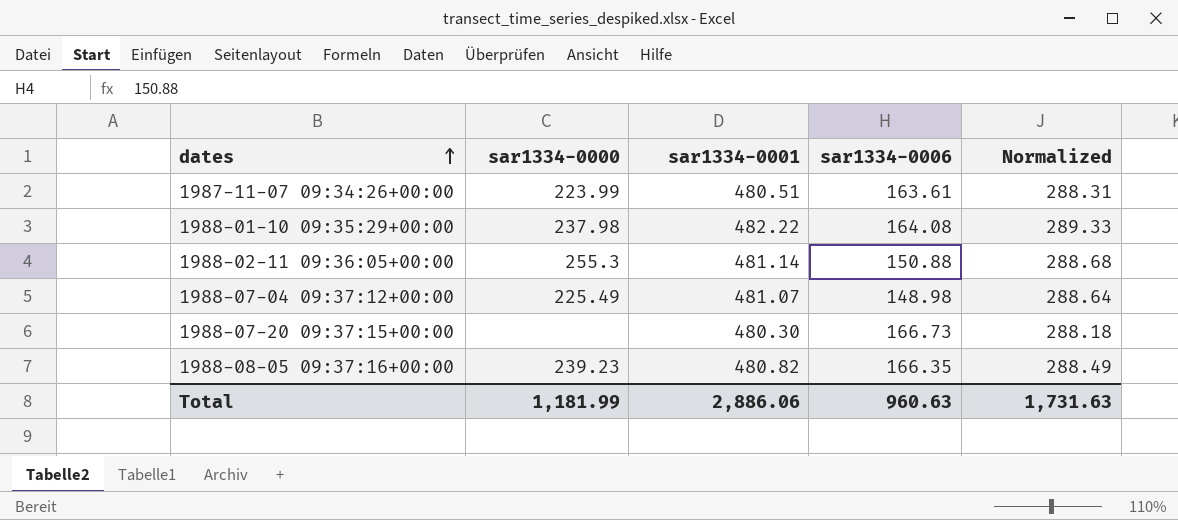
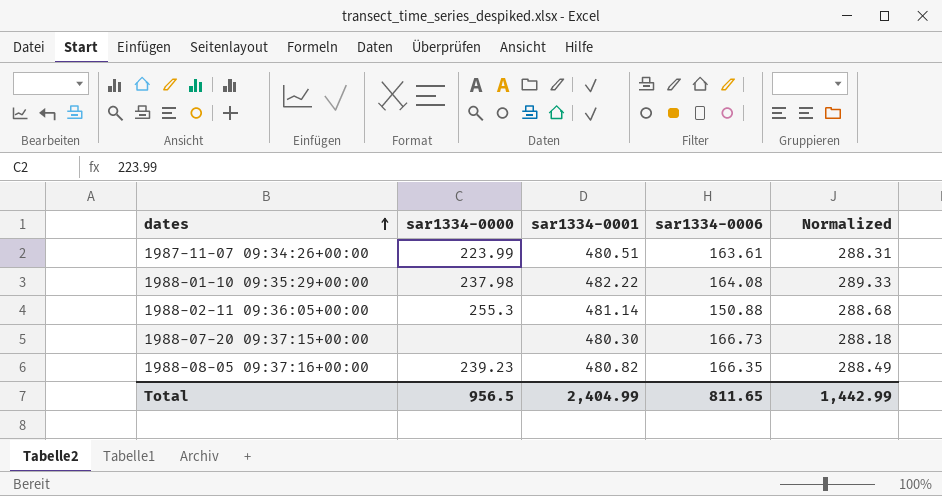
row 1988-07-04 09:37:12+00:00: 225.49 | 481.07 | 148.98 | 288.64 -> none
Total | sar1334-0000: 1,181.99 -> 956.5
Total | sar1334-0001: 2,886.06 -> 2,404.99
Total | sar1334-0006: 960.63 -> 811.65
Total | Normalized: 1,731.63 -> 1,442.99

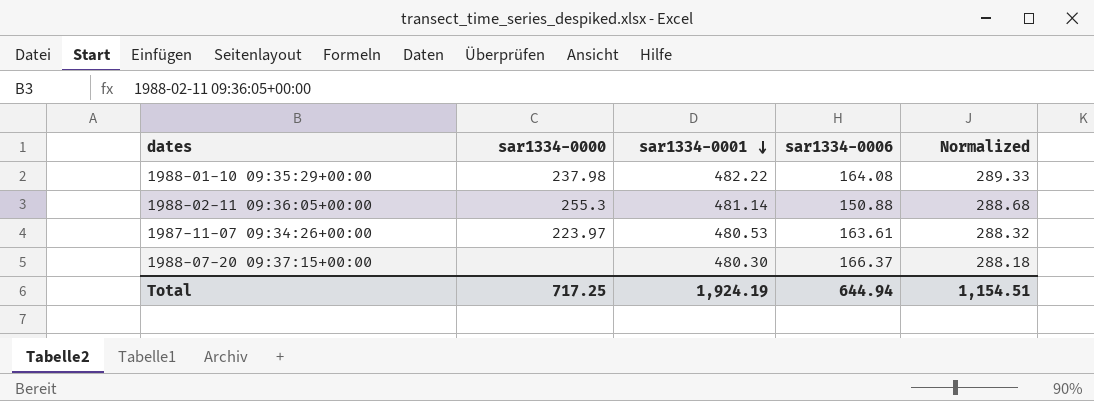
row order: dates ascending -> sar1334-0001 descending
row 1988-08-05 09:37:16+00:00: 239.23 | 480.82 | 166.35 | 288.49 -> none
1987-11-07 09:34:26+00:00 | sar1334-0000: 223.99 -> 223.97
1987-11-07 09:34:26+00:00 | sar1334-0001: 480.51 -> 480.53
1987-11-07 09:34:26+00:00 | Normalized: 288.31 -> 288.32
1988-07-20 09:37:15+00:00 | sar1334-0006: 166.73 -> 166.37
Total | sar1334-0000: 956.5 -> 717.25
Total | sar1334-0001: 2,404.99 -> 1,924.19
Total | sar1334-0006: 811.65 -> 644.94
Total | Normalized: 1,442.99 -> 1,154.51

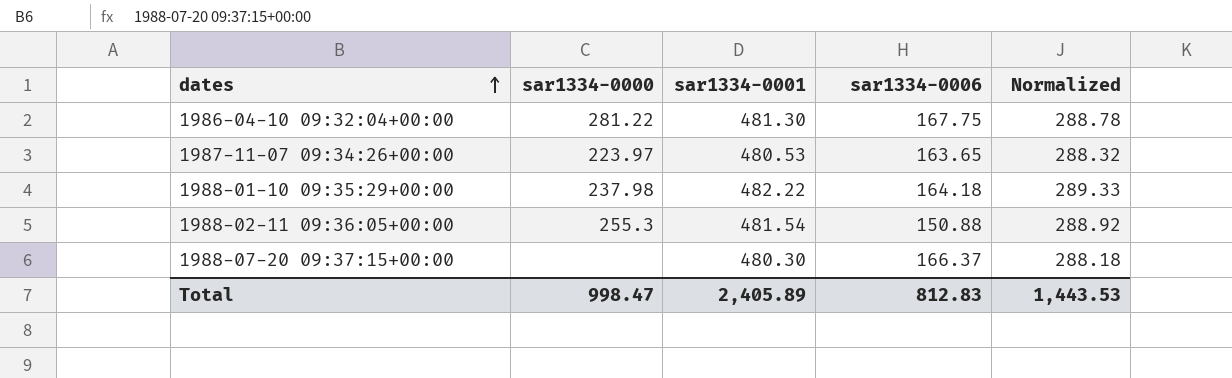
row order: sar1334-0001 descending -> dates ascending
row 1986-04-10 09:32:04+00:00: none -> 281.22 | 481.30 | 167.75 | 288.78
1987-11-07 09:34:26+00:00 | sar1334-0006: 163.61 -> 163.65
1988-01-10 09:35:29+00:00 | sar1334-0006: 164.08 -> 164.18
1988-02-11 09:36:05+00:00 | sar1334-0001: 481.14 -> 481.54
1988-02-11 09:36:05+00:00 | Normalized: 288.68 -> 288.92
Total | sar1334-0000: 717.25 -> 998.47
Total | sar1334-0001: 1,924.19 -> 2,405.89
Total | sar1334-0006: 644.94 -> 812.83
Total | Normalized: 1,154.51 -> 1,443.53

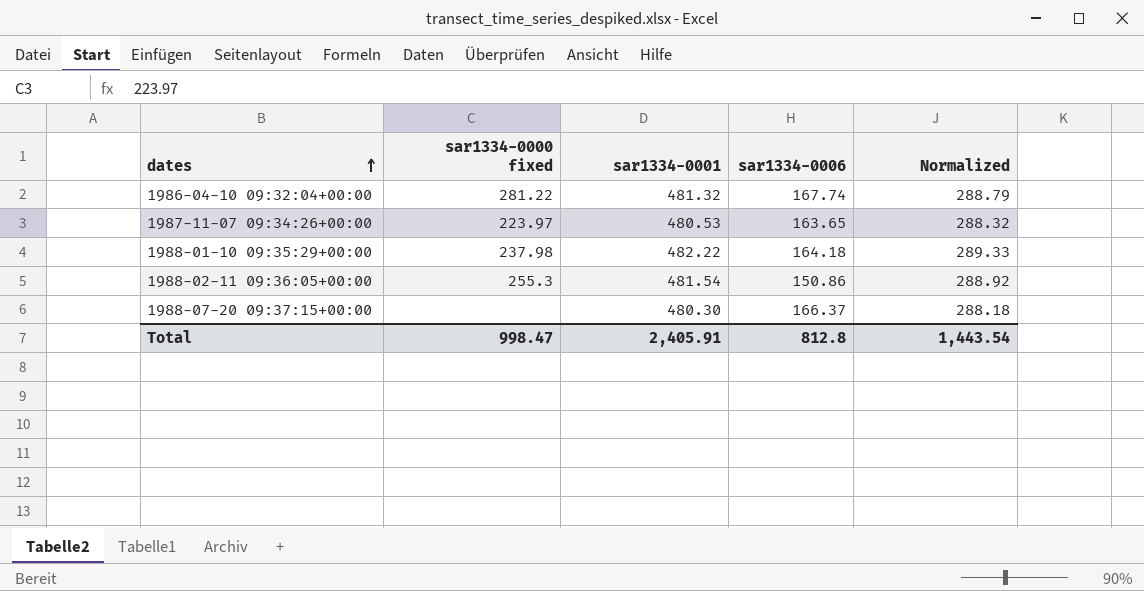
column name: sar1334-0000 -> sar1334-0000 fixed
1986-04-10 09:32:04+00:00 | sar1334-0001: 481.30 -> 481.32
1986-04-10 09:32:04+00:00 | sar1334-0006: 167.75 -> 167.74
1986-04-10 09:32:04+00:00 | Normalized: 288.78 -> 288.79
1988-02-11 09:36:05+00:00 | sar1334-0006: 150.88 -> 150.86
Total | sar1334-0001: 2,405.89 -> 2,405.91
Total | sar1334-0006: 812.83 -> 812.8
Total | Normalized: 1,443.53 -> 1,443.54

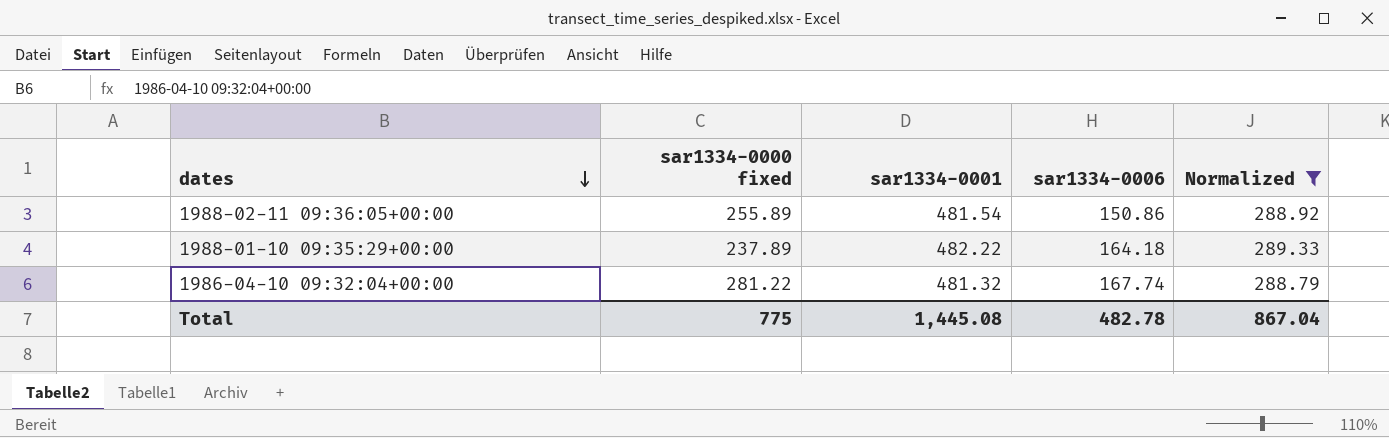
filter: none -> Normalized >= 288.79
row order: dates ascending -> dates descending
1988-02-11 09:36:05+00:00 | sar1334-0000 fixed: 255.3 -> 255.89
1988-01-10 09:35:29+00:00 | sar1334-0000 fixed: 237.98 -> 237.89
Total | sar1334-0000 fixed: 998.47 -> 775
Total | sar1334-0001: 2,405.91 -> 1,445.08
Total | sar1334-0006: 812.8 -> 482.78
Total | Normalized: 1,443.54 -> 867.04

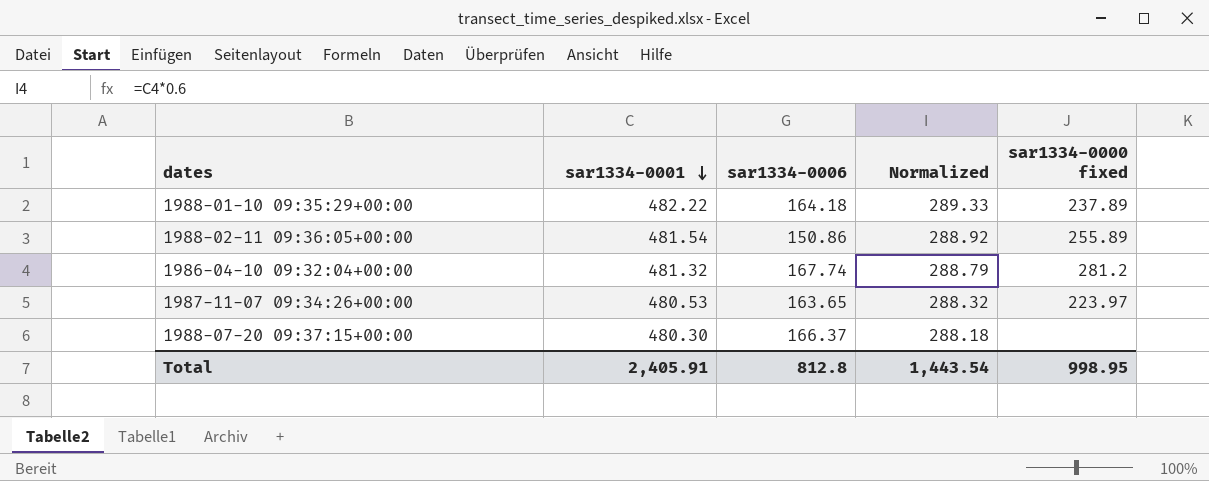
filter: Normalized >= 288.79 -> none
row order: dates descending -> sar1334-0001 descending
column sar1334-0000 fixed | position: 2 -> 5
1986-04-10 09:32:04+00:00 | sar1334-0000 fixed: 281.22 -> 281.2
Total | sar1334-0001: 1,445.08 -> 2,405.91
Total | sar1334-0006: 482.78 -> 812.8
Total | Normalized: 867.04 -> 1,443.54
Total | sar1334-0000 fixed: 775 -> 998.95

